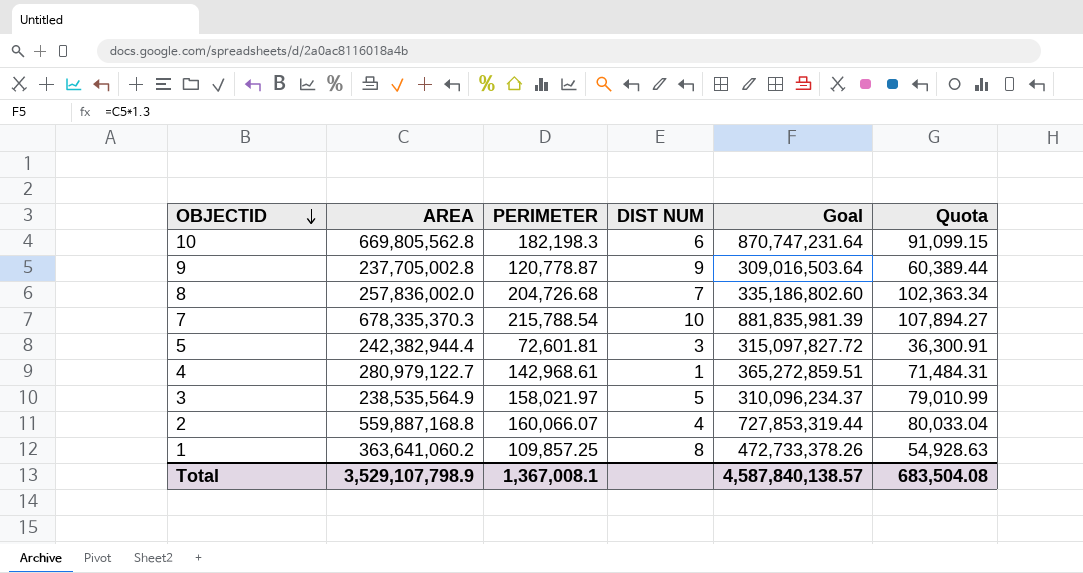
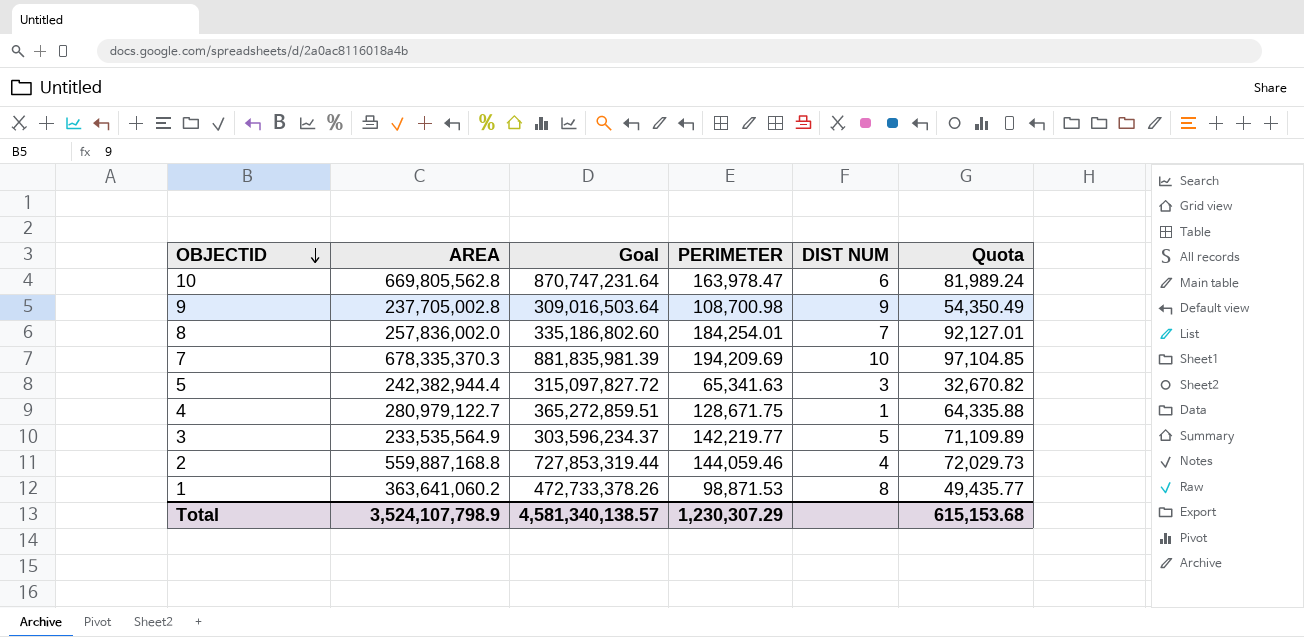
column Goal | position: 5 -> 3
10 | PERIMETER: 182,198.3 -> 163,978.47
10 | Quota: 91,099.15 -> 81,989.24
9 | PERIMETER: 120,778.87 -> 108,700.98
9 | Quota: 60,389.44 -> 54,350.49
8 | PERIMETER: 204,726.68 -> 184,254.01
8 | Quota: 102,363.34 -> 92,127.01
7 | PERIMETER: 215,788.54 -> 194,209.69
7 | Quota: 107,894.27 -> 97,104.85
5 | PERIMETER: 72,601.81 -> 65,341.63
5 | Quota: 36,300.91 -> 32,670.82
4 | PERIMETER: 142,968.61 -> 128,671.75
4 | Quota: 71,484.31 -> 64,335.88
3 | AREA: 238,535,564.9 -> 233,535,564.9
3 | Goal: 310,096,234.37 -> 303,596,234.37
3 | PERIMETER: 158,021.97 -> 142,219.77
3 | Quota: 79,010.99 -> 71,109.89
2 | PERIMETER: 160,066.07 -> 144,059.46
2 | Quota: 80,033.04 -> 72,029.73
1 | PERIMETER: 109,857.25 -> 98,871.53
1 | Quota: 54,928.63 -> 49,435.77
Total | AREA: 3,529,107,798.9 -> 3,524,107,798.9
Total | Goal: 4,587,840,138.57 -> 4,581,340,138.57
Total | PERIMETER: 1,367,008.1 -> 1,230,307.29
Total | Quota: 683,504.08 -> 615,153.68

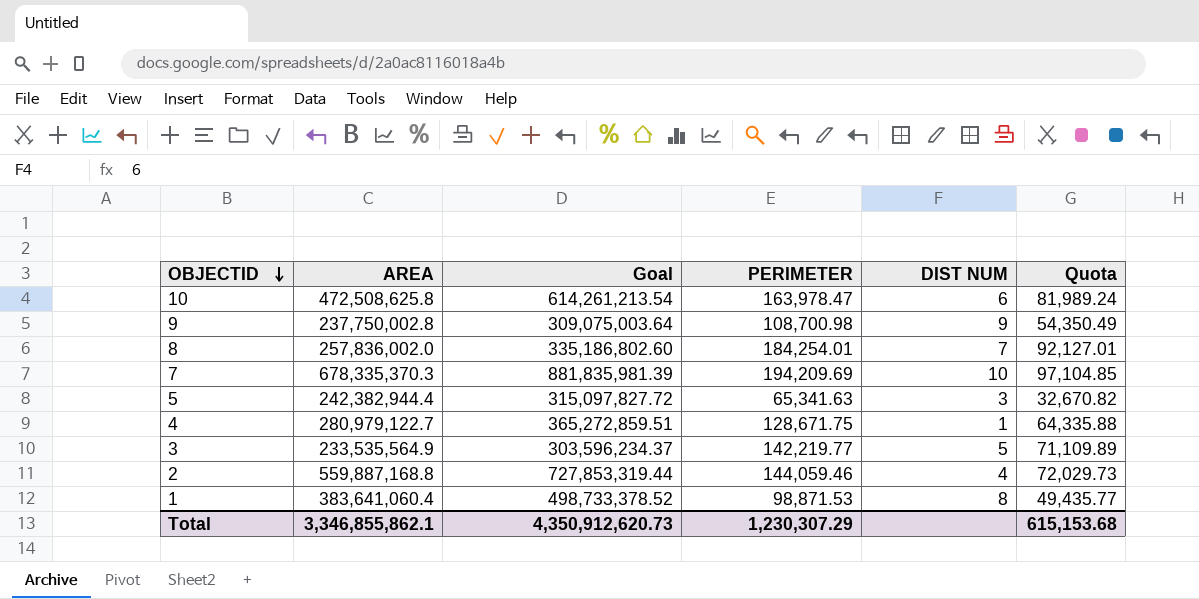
10 | AREA: 669,805,562.8 -> 472,508,625.8
10 | Goal: 870,747,231.64 -> 614,261,213.54
9 | AREA: 237,705,002.8 -> 237,750,002.8
9 | Goal: 309,016,503.64 -> 309,075,003.64
1 | AREA: 363,641,060.2 -> 383,641,060.4
1 | Goal: 472,733,378.26 -> 498,733,378.52
Total | AREA: 3,524,107,798.9 -> 3,346,855,862.1
Total | Goal: 4,581,340,138.57 -> 4,350,912,620.73

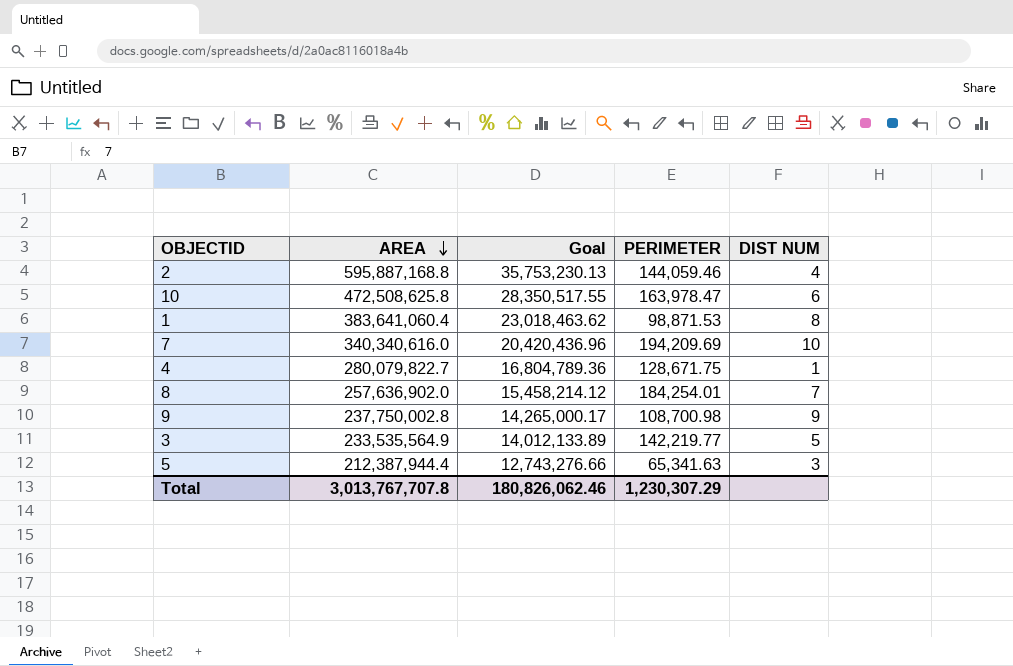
row order: OBJECTID descending -> AREA descending
column Quota | formula: [PERIMETER] * 0.5 -> none
column Goal | formula: [AREA] * 1.3 -> [AREA] * 0.06
2 | AREA: 559,887,168.8 -> 595,887,168.8
7 | AREA: 678,335,370.3 -> 340,340,616.0
4 | AREA: 280,979,122.7 -> 280,079,822.7
8 | AREA: 257,836,002.0 -> 257,636,902.0
5 | AREA: 242,382,944.4 -> 212,387,944.4
Total | AREA: 3,346,855,862.1 -> 3,013,767,707.8
Total | Goal: 4,350,912,620.73 -> 180,826,062.46

